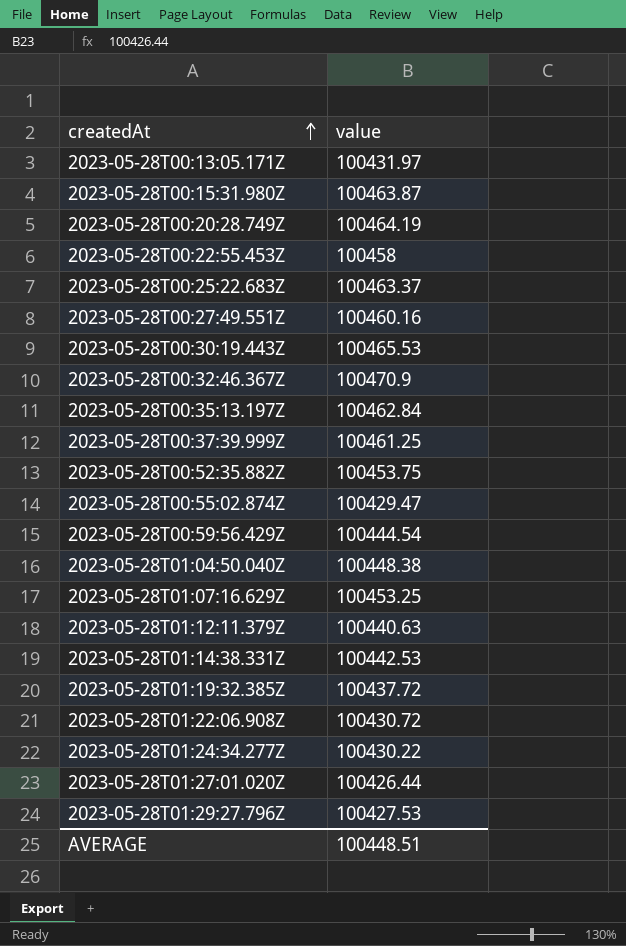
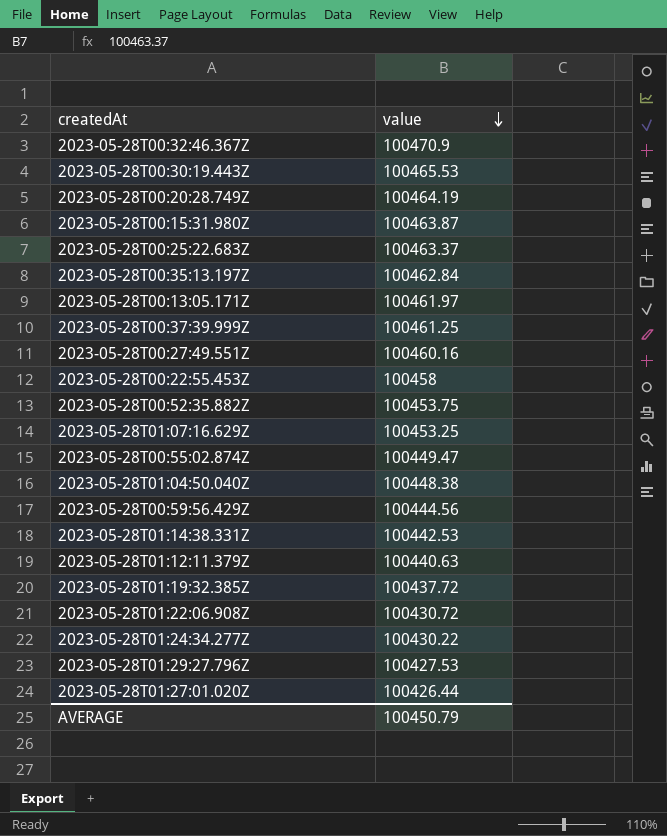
row order: createdAt ascending -> value descending
2023-05-28T00:13:05.171Z | value: 100431.97 -> 100461.97
2023-05-28T00:55:02.874Z | value: 100429.47 -> 100449.47
2023-05-28T00:59:56.429Z | value: 100444.54 -> 100444.56
AVERAGE | value: 100448.51 -> 100450.79

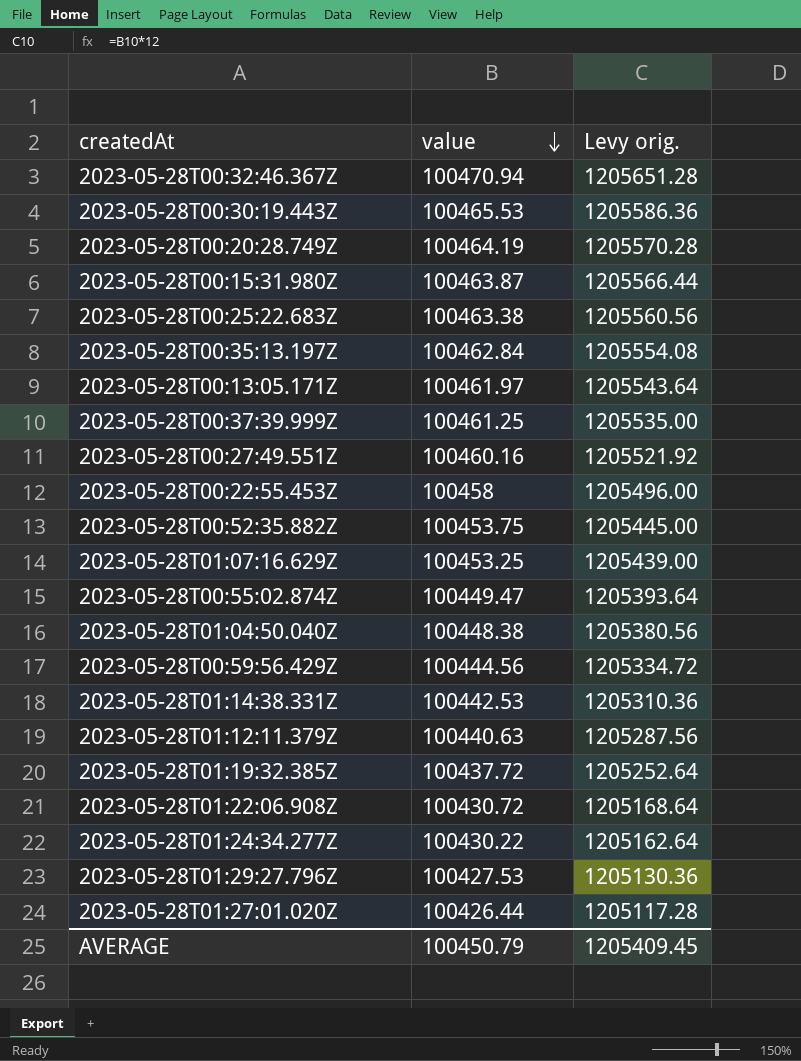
column Levy orig. | formula: none -> [value] * 12
2023-05-28T00:32:46.367Z | value: 100470.9 -> 100470.94
2023-05-28T00:25:22.683Z | value: 100463.37 -> 100463.38

